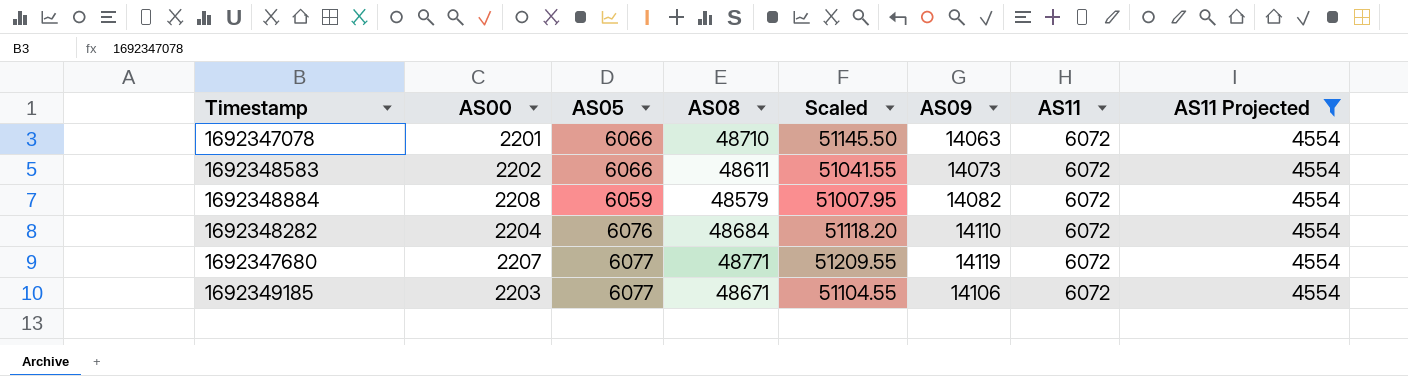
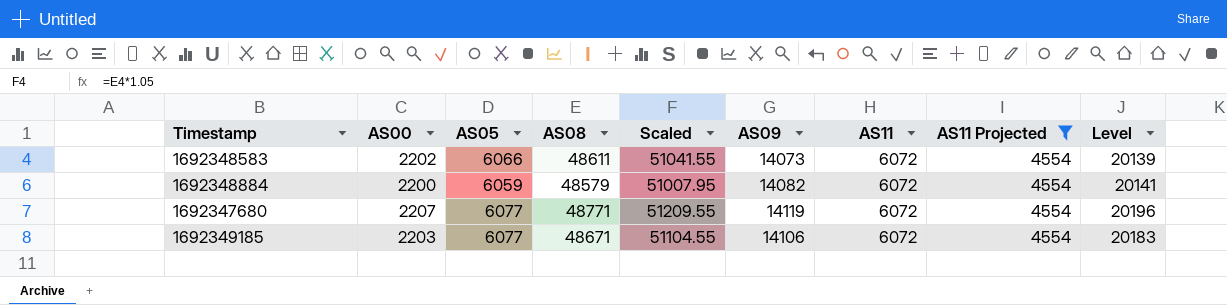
column Level | formula: none -> [AS05] + [AS09]
row 1692347078: 2201 | 6066 | 48710 | 51145.50 | 14063 | 6072 | 4554 -> none
row 1692348282: 2204 | 6076 | 48684 | 51118.20 | 14110 | 6072 | 4554 -> none
1692348884 | AS00: 2208 -> 2200

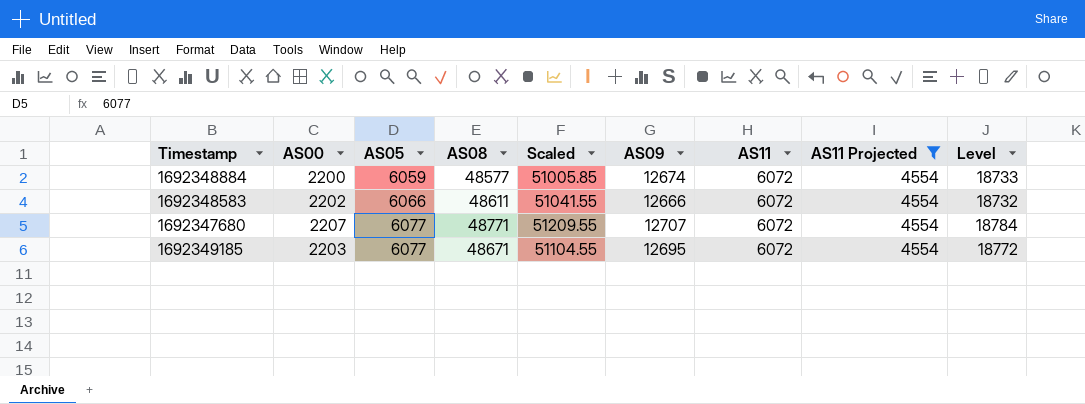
row order: none -> AS05 ascending
1692348884 | AS08: 48579 -> 48577
1692348884 | Scaled: 51007.95 -> 51005.85
1692348884 | AS09: 14082 -> 12674
1692348884 | Level: 20141 -> 18733
1692348583 | AS09: 14073 -> 12666
1692348583 | Level: 20139 -> 18732
1692347680 | AS09: 14119 -> 12707
1692347680 | Level: 20196 -> 18784
1692349185 | AS09: 14106 -> 12695
1692349185 | Level: 20183 -> 18772

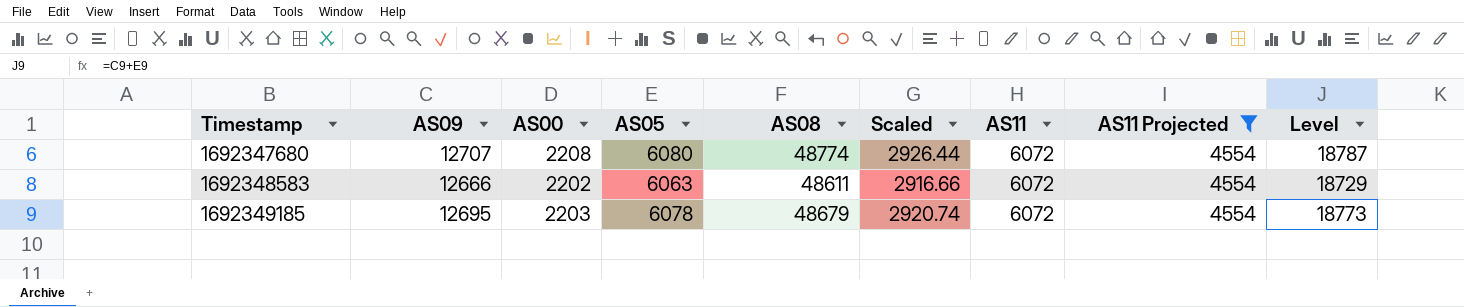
row order: AS05 ascending -> Timestamp ascending
column AS09 | position: 6 -> 2
column Scaled | formula: [AS08] * 1.05 -> [AS08] * 0.06
row 1692348884: 2200 | 6059 | 48577 | 51005.85 | 12674 | 6072 | 4554 | 18733 -> none
1692347680 | AS00: 2207 -> 2208
1692347680 | AS05: 6077 -> 6080
1692347680 | AS08: 48771 -> 48774
1692347680 | Level: 18784 -> 18787
1692348583 | AS05: 6066 -> 6063
1692348583 | Level: 18732 -> 18729
1692349185 | AS05: 6077 -> 6078
1692349185 | AS08: 48671 -> 48679
1692349185 | Level: 18772 -> 18773

